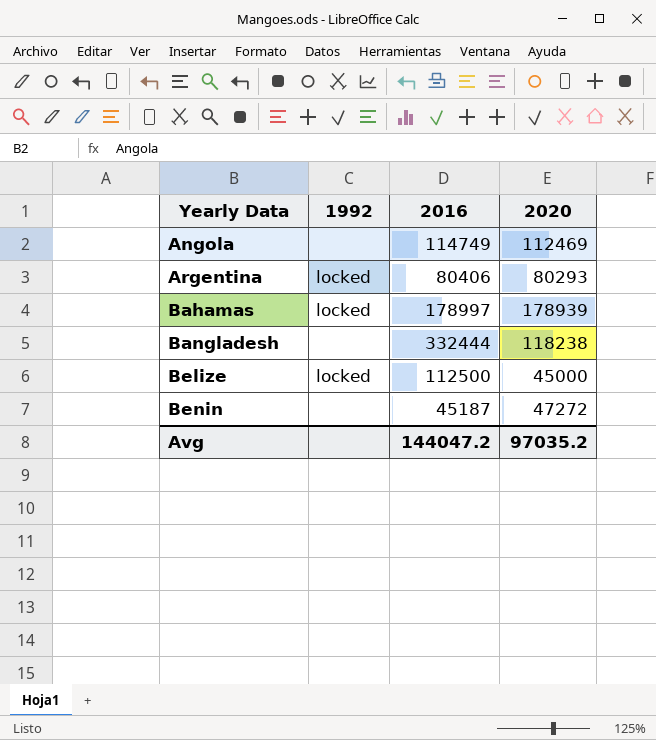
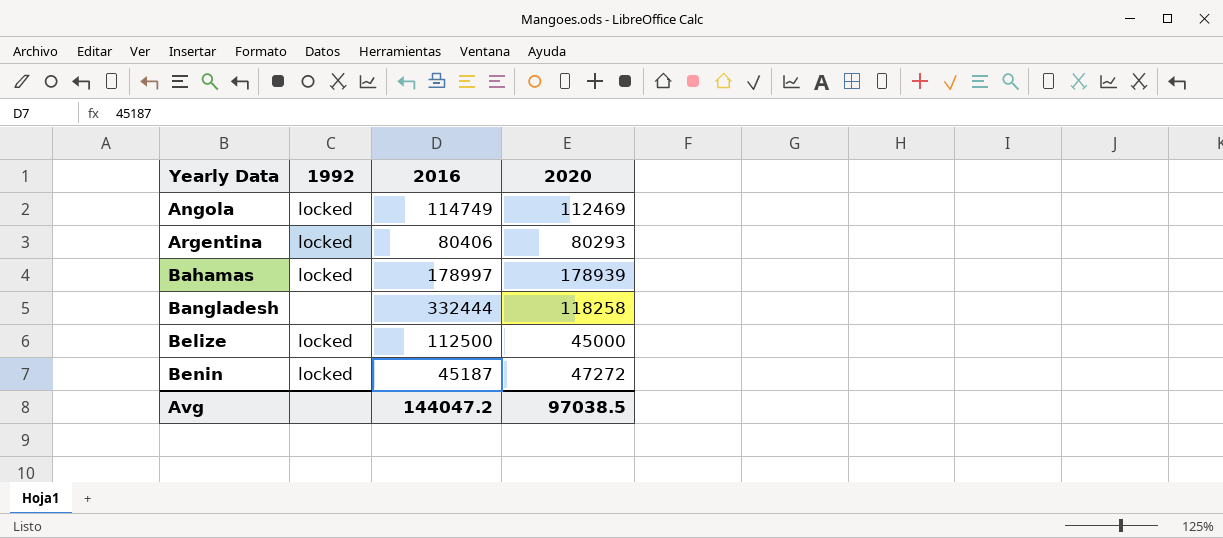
Angola | 1992: none -> locked
Bangladesh | 2020: 118238 -> 118258
Benin | 1992: none -> locked
Avg | 2020: 97035.2 -> 97038.5

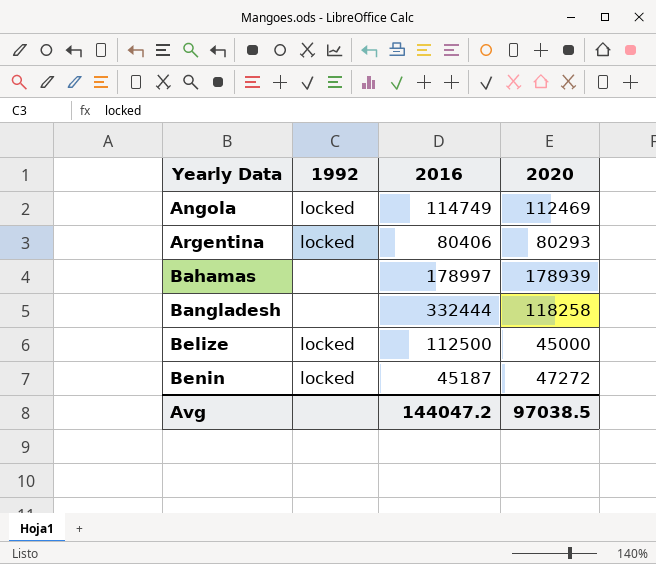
Bahamas | 1992: locked -> none

